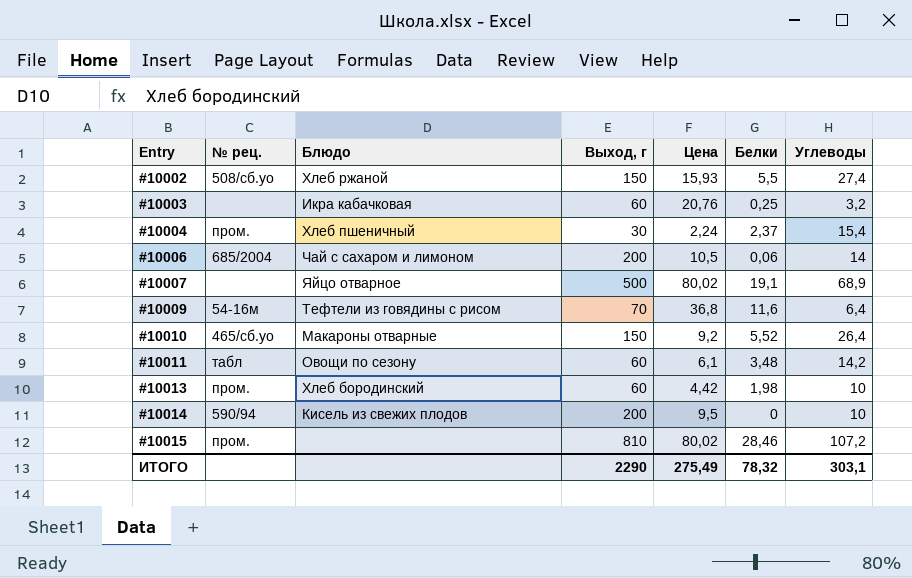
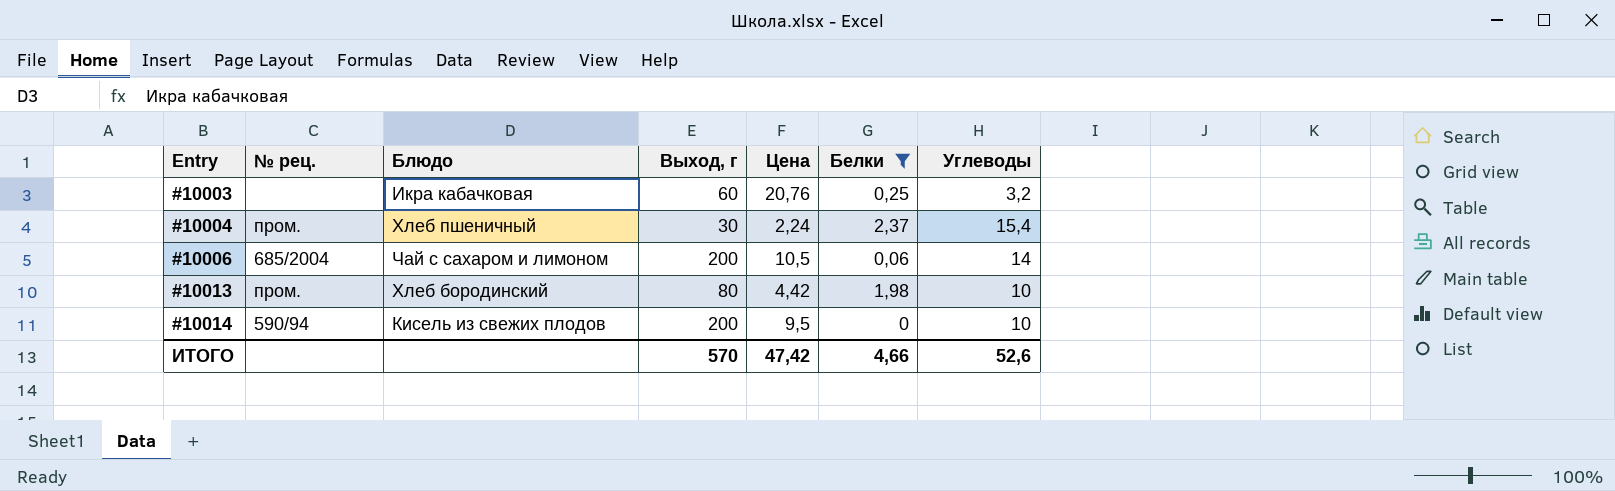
filter: none -> Белки <= 2,37
#10013 | Выход, г: 60 -> 80
ИТОГО | Выход, г: 2290 -> 570
ИТОГО | Цена: 275,49 -> 47,42
ИТОГО | Белки: 78,32 -> 4,66
ИТОГО | Углеводы: 303,1 -> 52,6

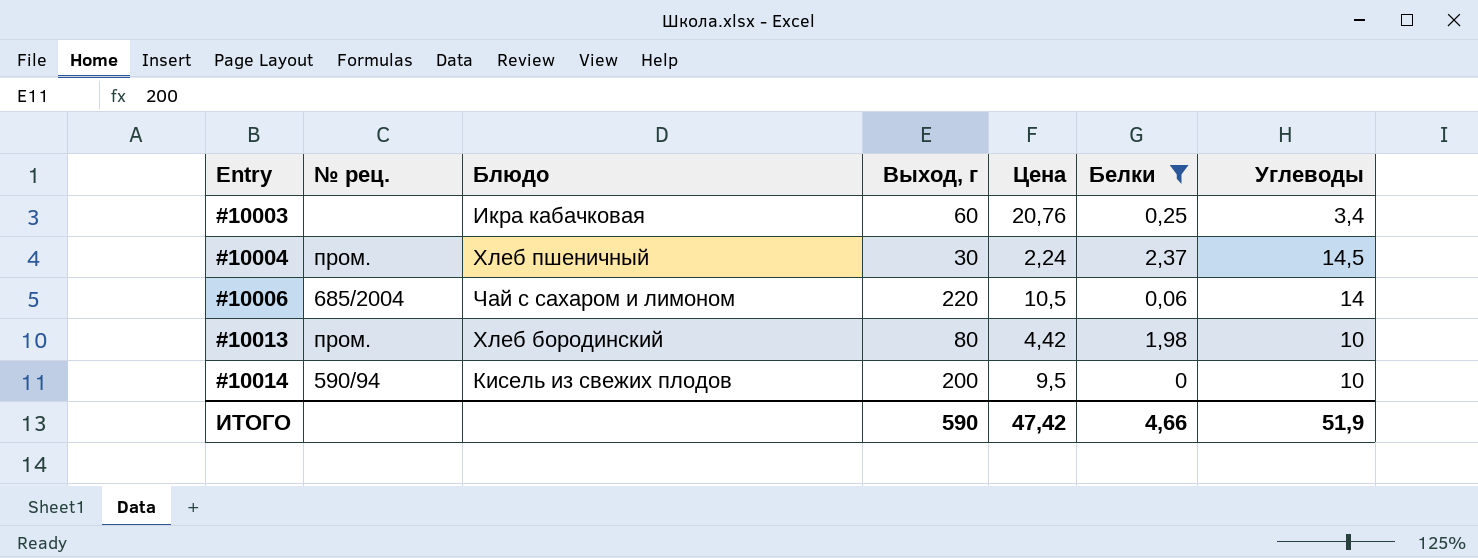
#10003 | Углеводы: 3,2 -> 3,4
#10004 | Углеводы: 15,4 -> 14,5
#10006 | Выход, г: 200 -> 220
ИТОГО | Выход, г: 570 -> 590
ИТОГО | Углеводы: 52,6 -> 51,9

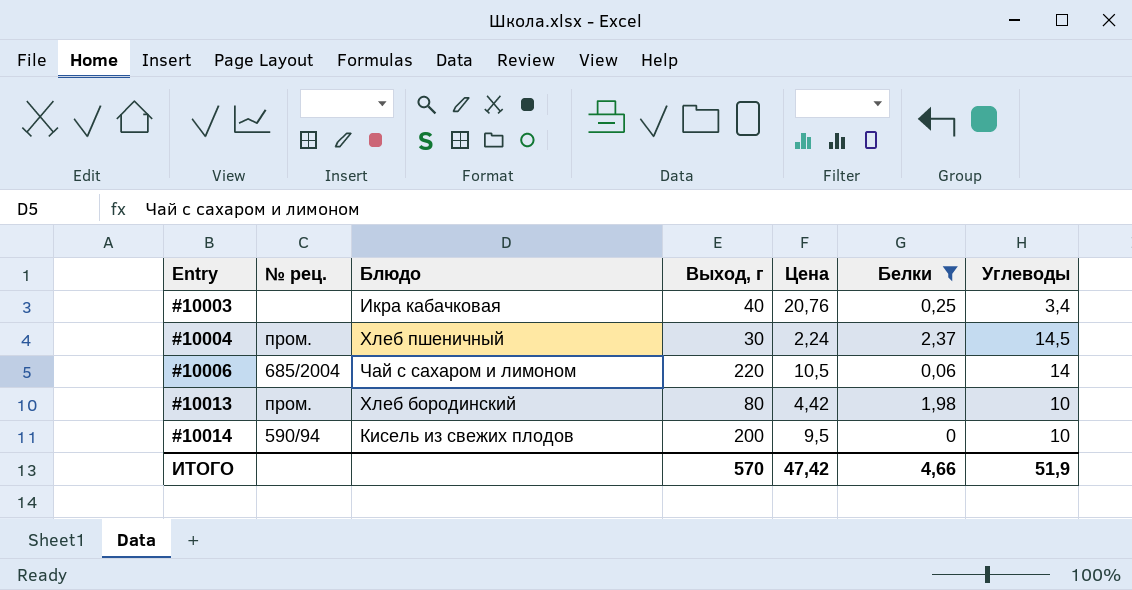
#10003 | Выход, г: 60 -> 40
ИТОГО | Выход, г: 590 -> 570

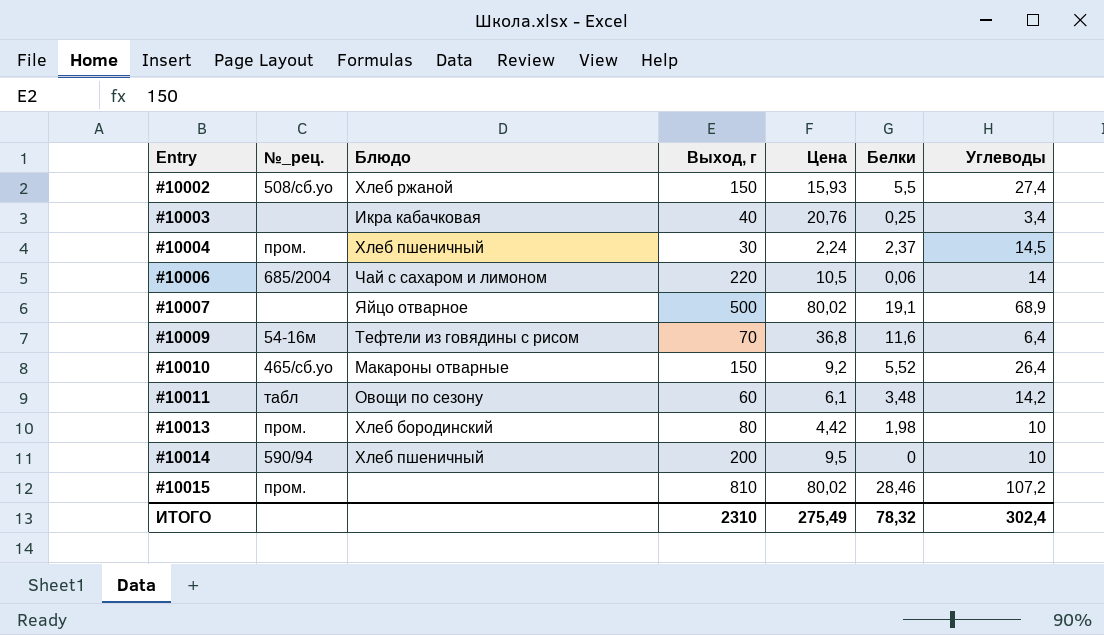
filter: Белки <= 2,37 -> none
column name: № рец. -> №_рец.
#10014 | Блюдо: Кисель из свежих плодов -> Хлеб пшеничный
ИТОГО | Выход, г: 570 -> 2310
ИТОГО | Цена: 47,42 -> 275,49
ИТОГО | Белки: 4,66 -> 78,32
ИТОГО | Углеводы: 51,9 -> 302,4

